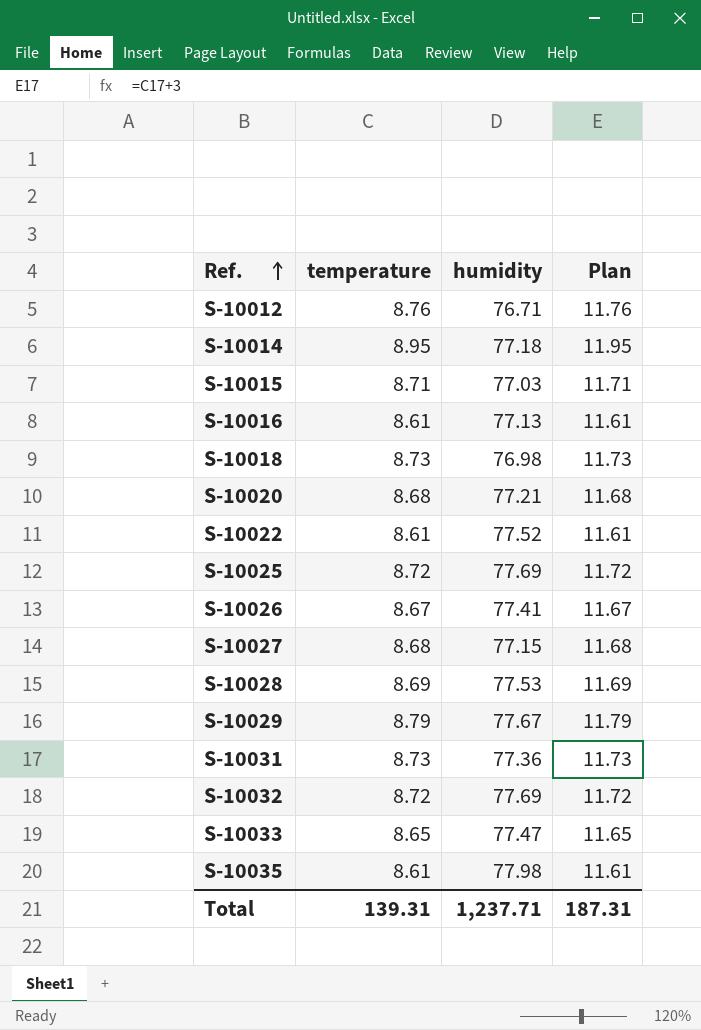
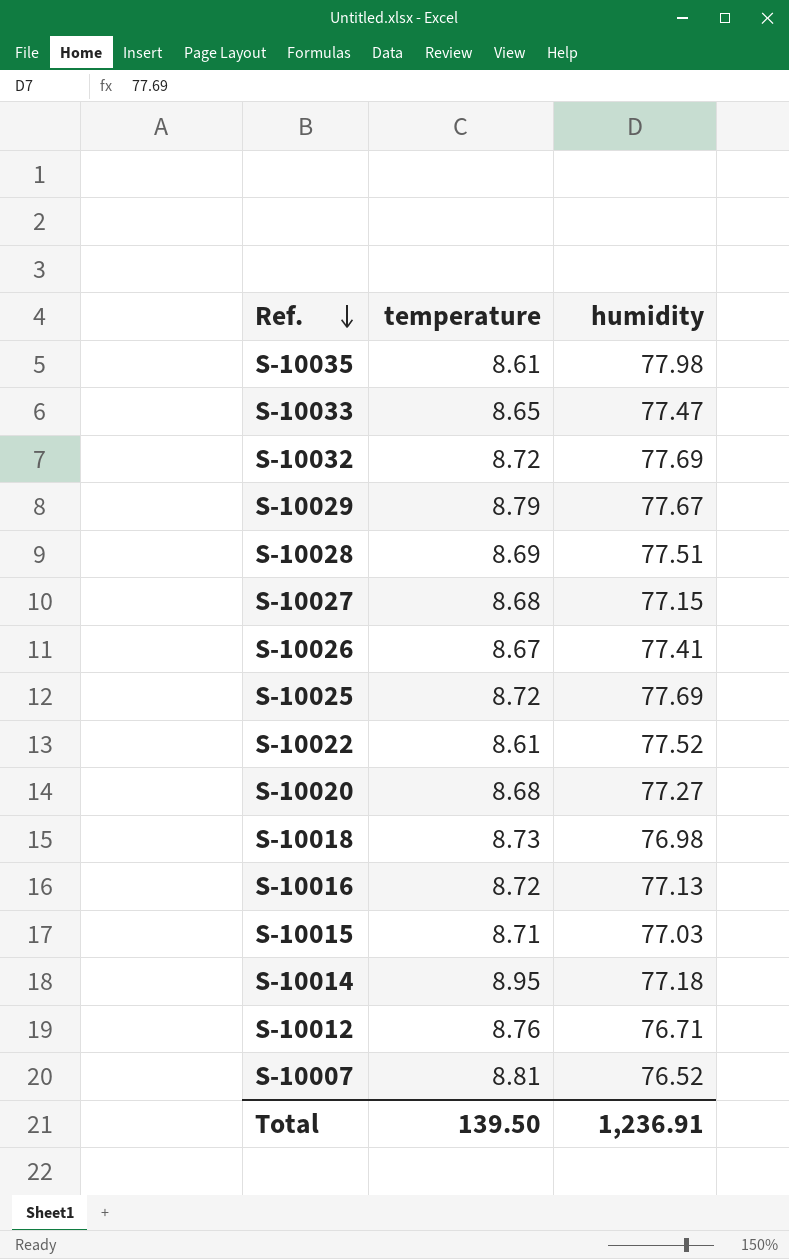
row order: Ref. ascending -> Ref. descending
column Plan | formula: [temperature] + 3 -> none
row S-10031: 8.73 | 77.36 | 11.73 -> none
S-10028 | humidity: 77.53 -> 77.51
S-10020 | humidity: 77.21 -> 77.27
S-10016 | temperature: 8.61 -> 8.72
row S-10007: none -> 8.81 | 76.52
Total | temperature: 139.31 -> 139.50
Total | humidity: 1,237.71 -> 1,236.91

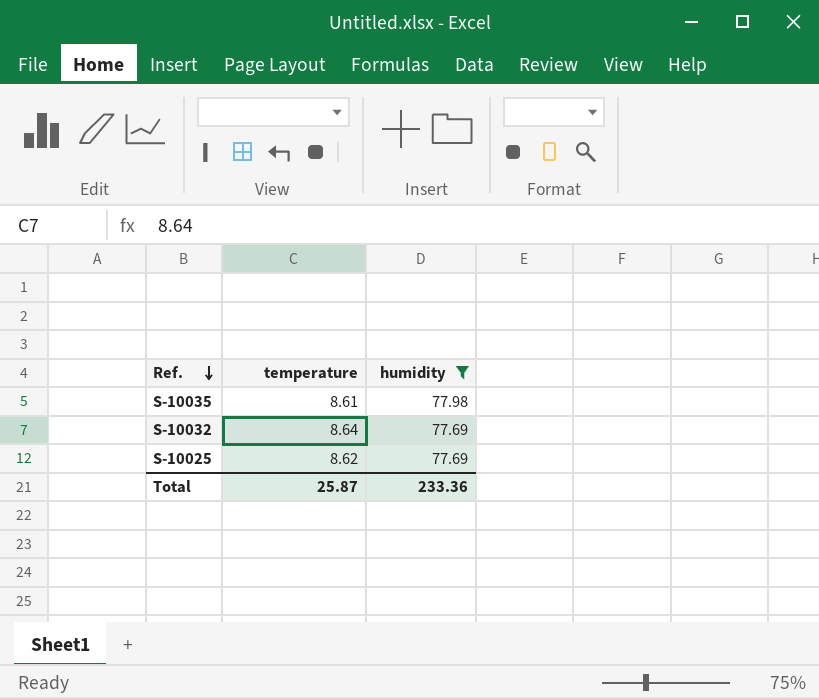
filter: none -> humidity >= 77.69
S-10032 | temperature: 8.72 -> 8.64
S-10025 | temperature: 8.72 -> 8.62
Total | temperature: 139.50 -> 25.87
Total | humidity: 1,236.91 -> 233.36

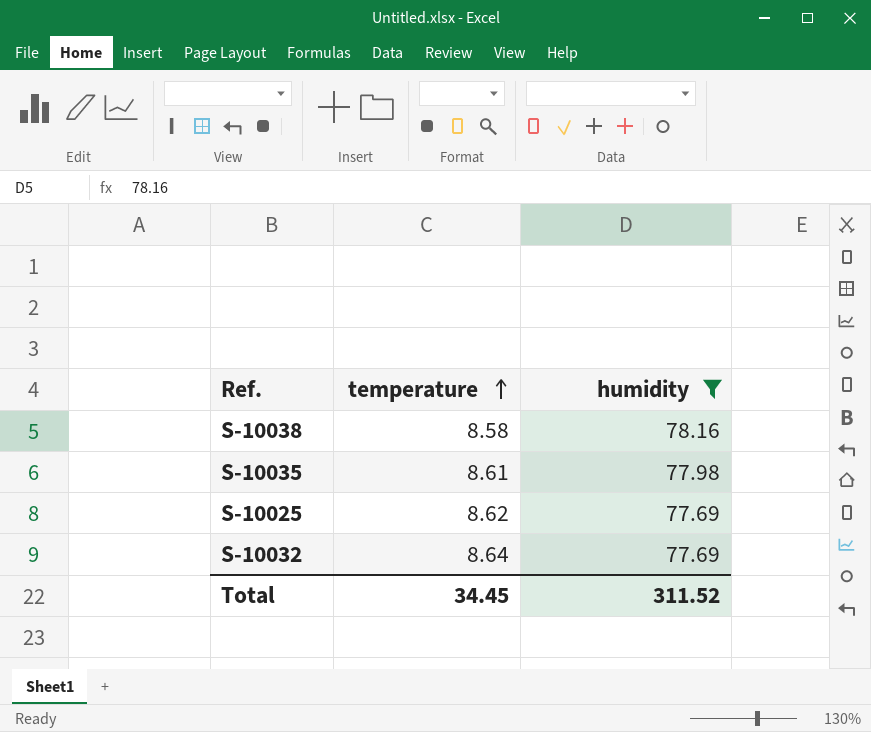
row order: Ref. descending -> temperature ascending
row S-10038: none -> 8.58 | 78.16
Total | temperature: 25.87 -> 34.45
Total | humidity: 233.36 -> 311.52

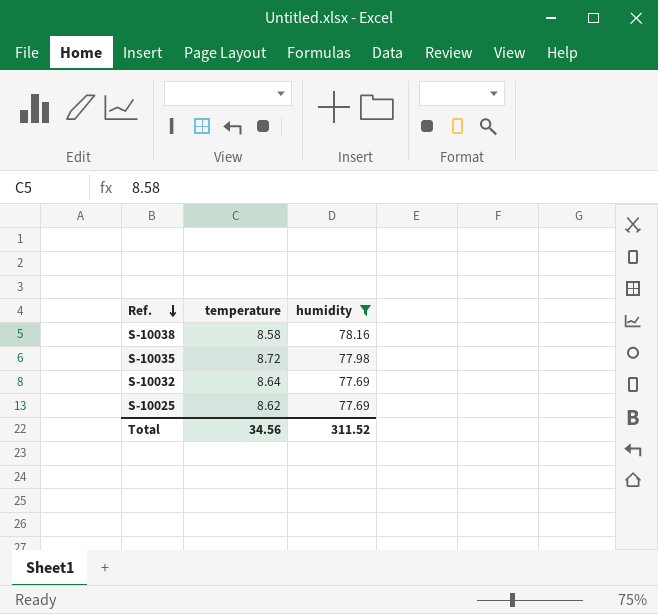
row order: temperature ascending -> Ref. descending
S-10035 | temperature: 8.61 -> 8.72
Total | temperature: 34.45 -> 34.56

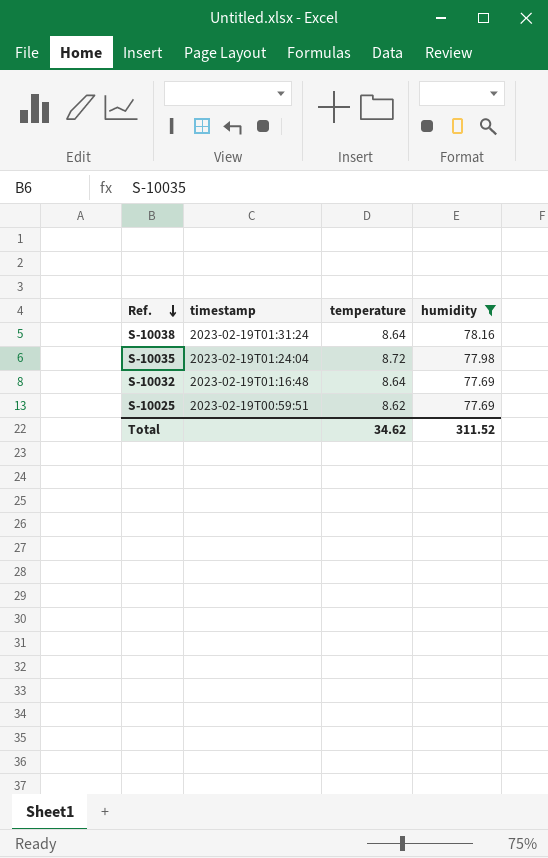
column timestamp | position: none -> 2
S-10038 | temperature: 8.58 -> 8.64
Total | temperature: 34.56 -> 34.62

